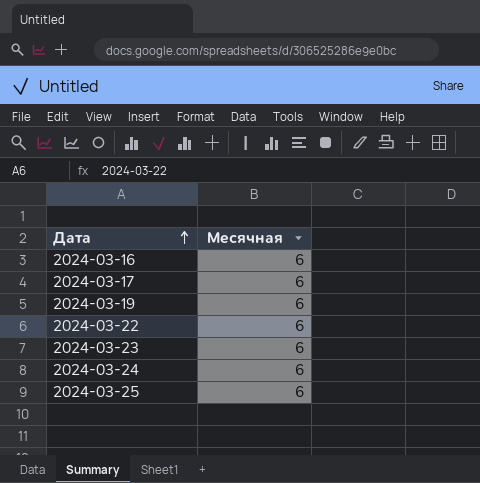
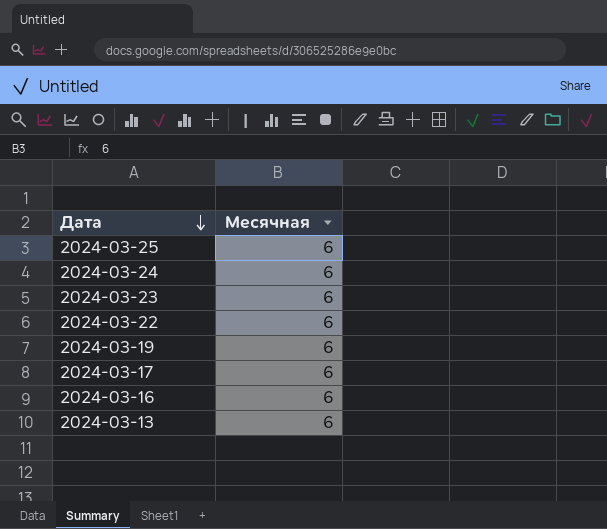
row order: Дата ascending -> Дата descending
row 2024-03-13: none -> 6

